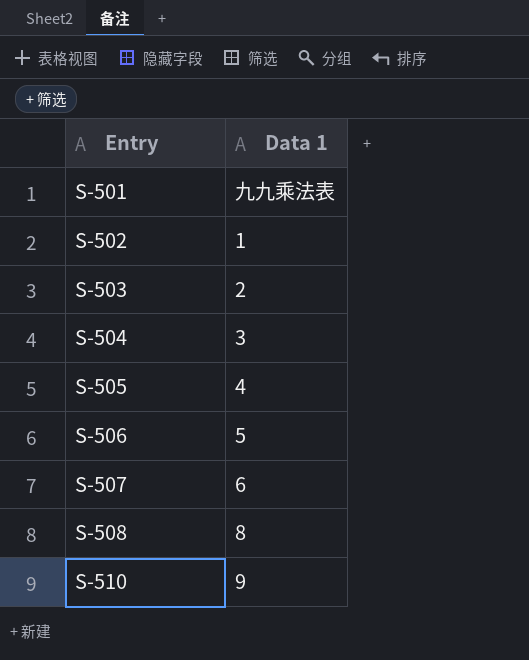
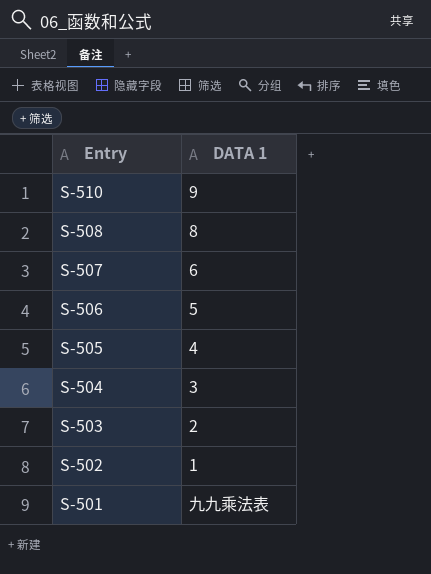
row order: Entry ascending -> Entry descending
column name: Data 1 -> DATA 1

